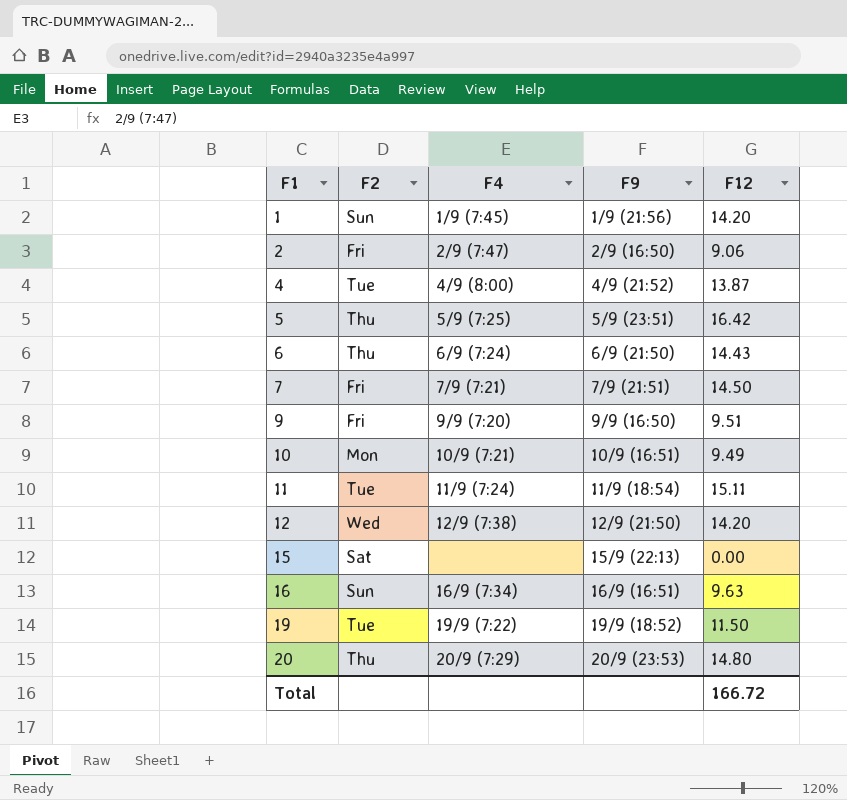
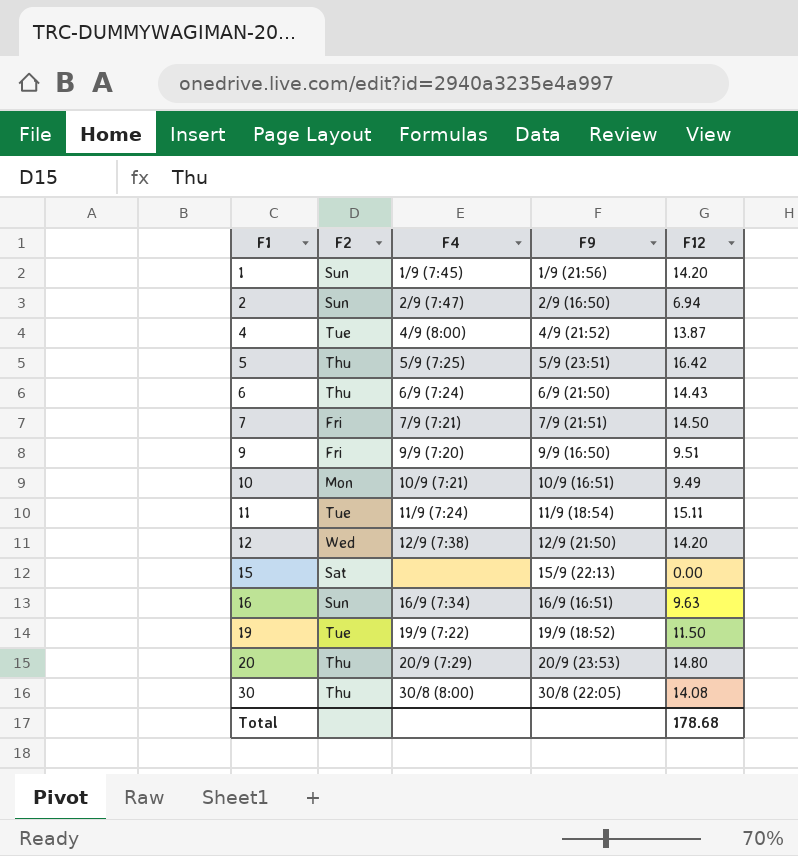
2 | F2: Fri -> Sun
2 | F12: 9.06 -> 6.94
row 30: none -> Thu | 30/8 (8:00) | 30/8 (22:05) | 14.08
Total | F12: 166.72 -> 178.68

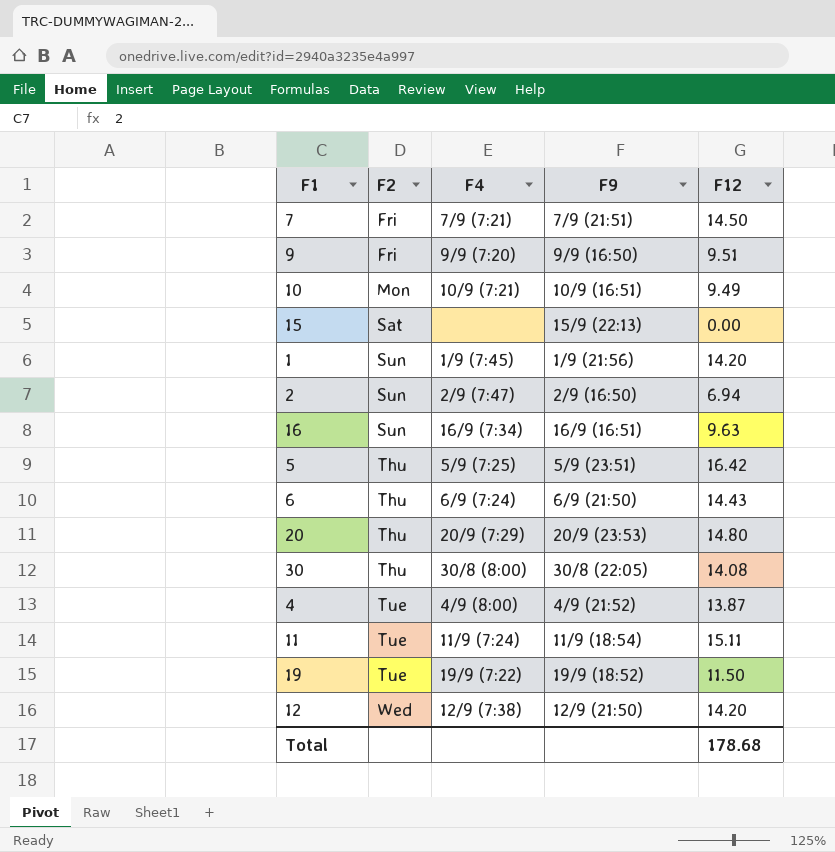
row order: F1 ascending -> F2 ascending

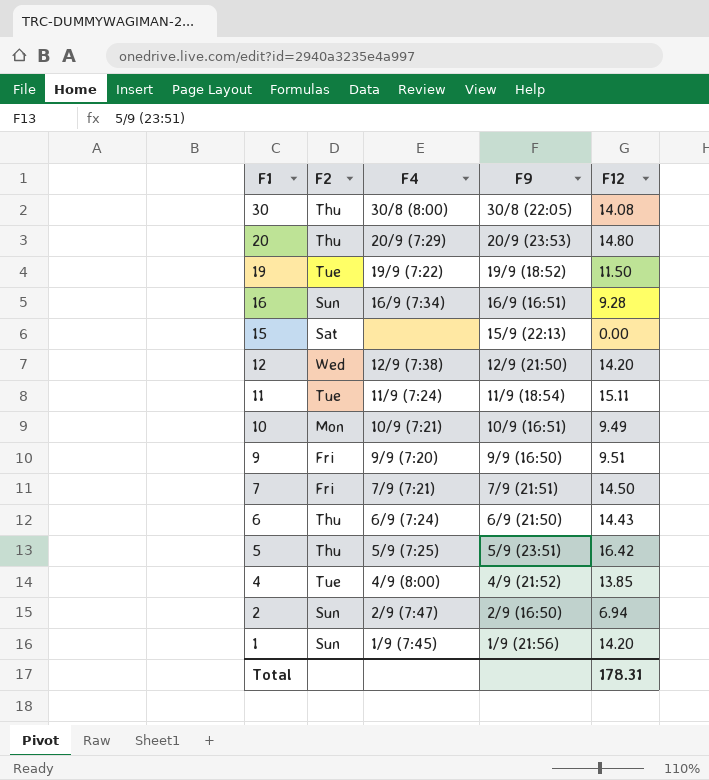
row order: F2 ascending -> F1 descending
16 | F12: 9.63 -> 9.28
4 | F12: 13.87 -> 13.85
Total | F12: 178.68 -> 178.31

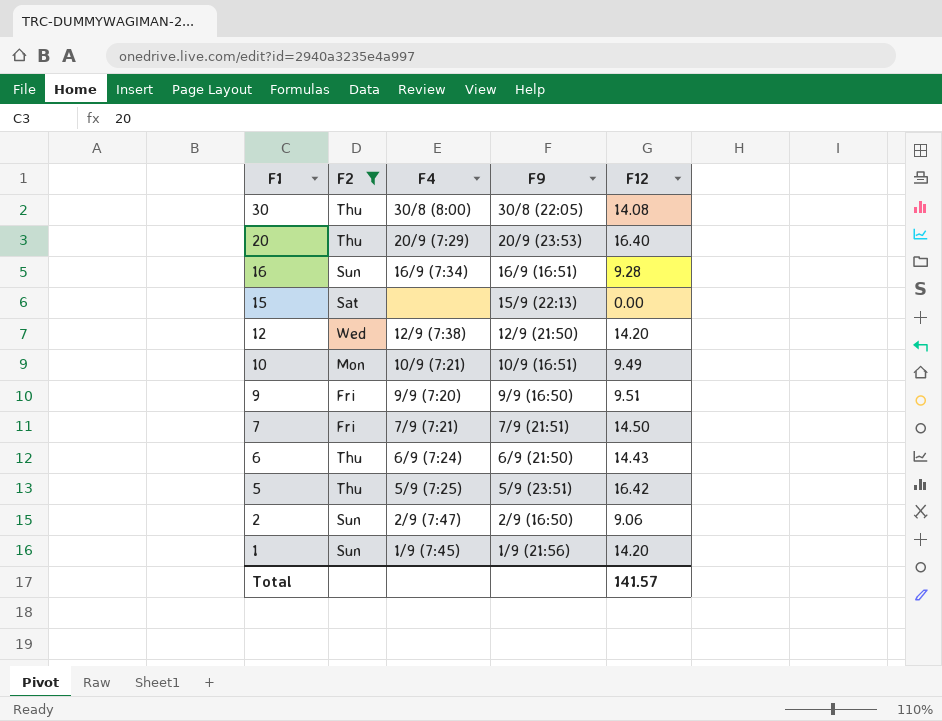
filter: none -> F2 != Tue
20 | F12: 14.80 -> 16.40
2 | F12: 6.94 -> 9.06
Total | F12: 178.31 -> 141.57

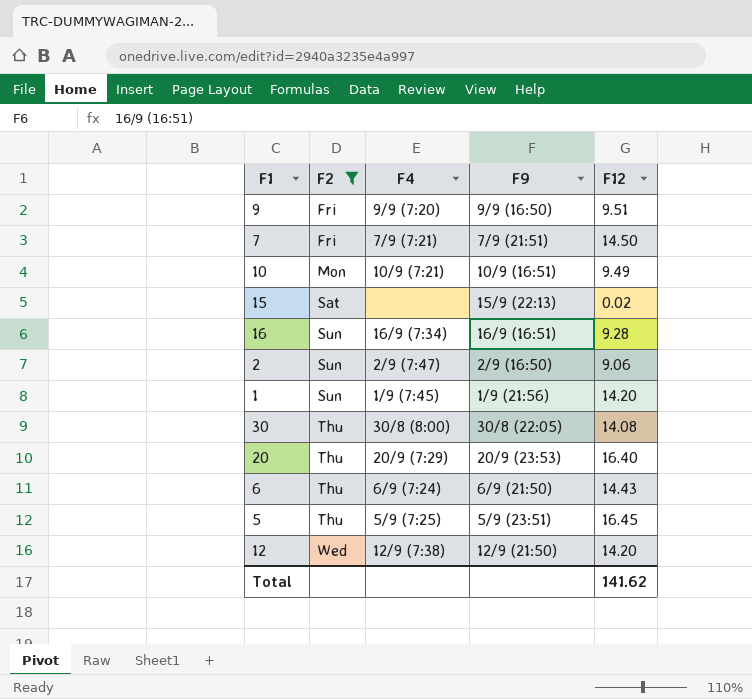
row order: F1 descending -> F2 ascending
15 | F12: 0.00 -> 0.02
5 | F12: 16.42 -> 16.45
Total | F12: 141.57 -> 141.62

